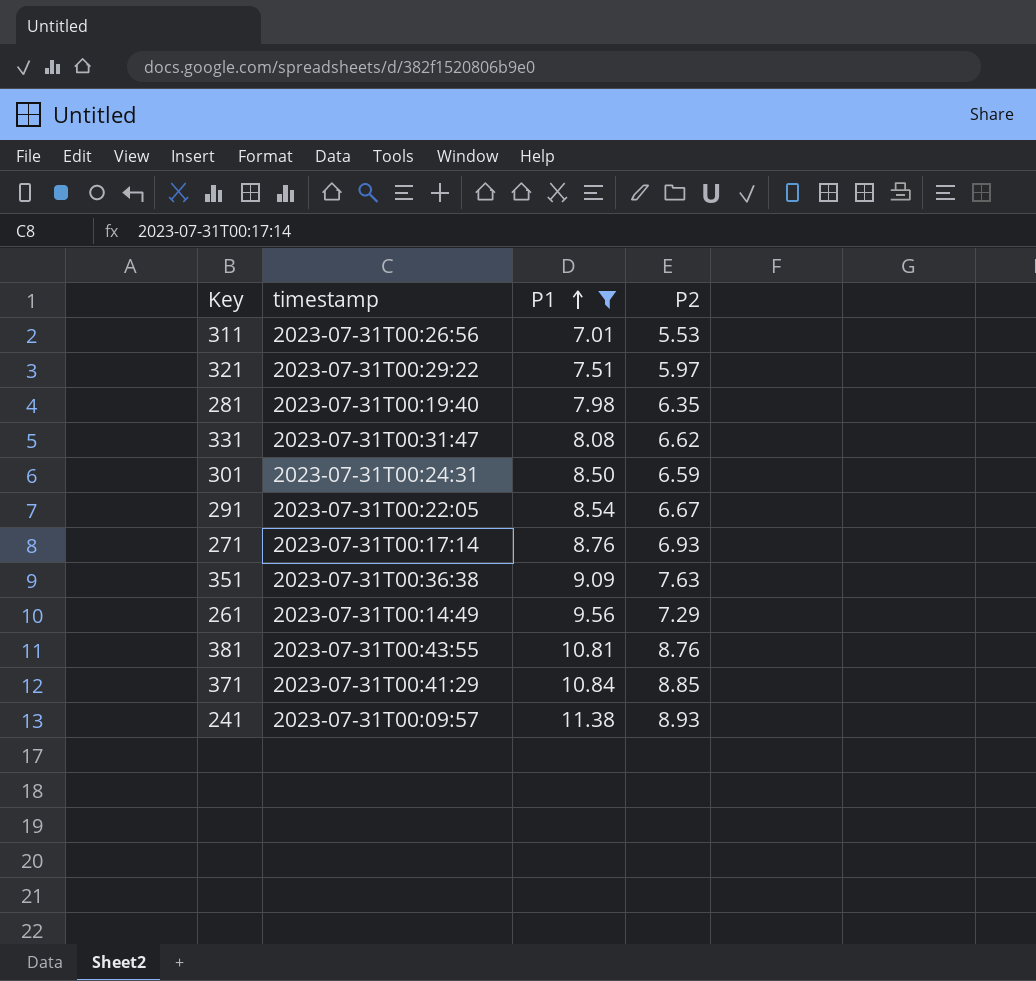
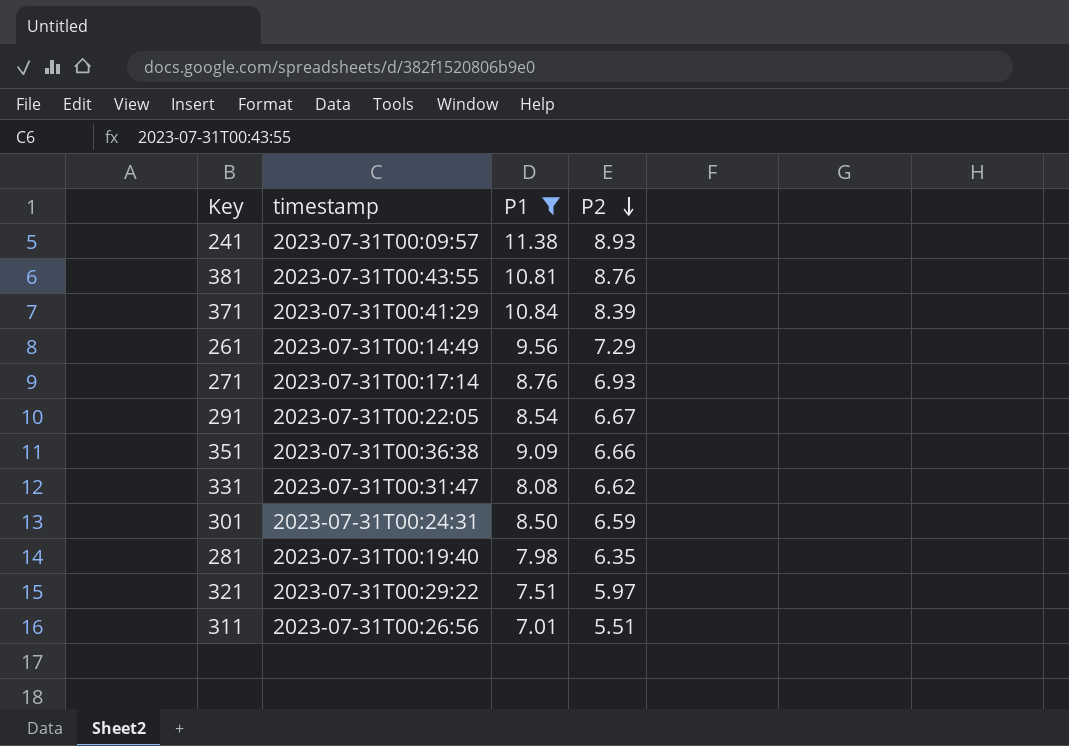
row order: P1 ascending -> P2 descending
371 | P2: 8.85 -> 8.39
351 | P2: 7.63 -> 6.66
311 | P2: 5.53 -> 5.51

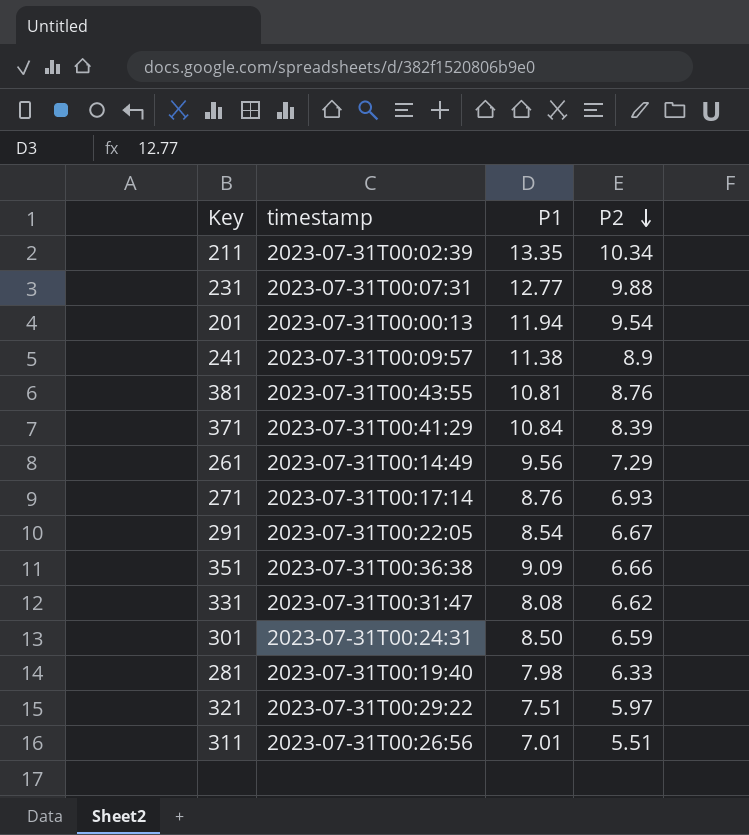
filter: P1 <= 11.38 -> none
241 | P2: 8.93 -> 8.9
281 | P2: 6.35 -> 6.33

